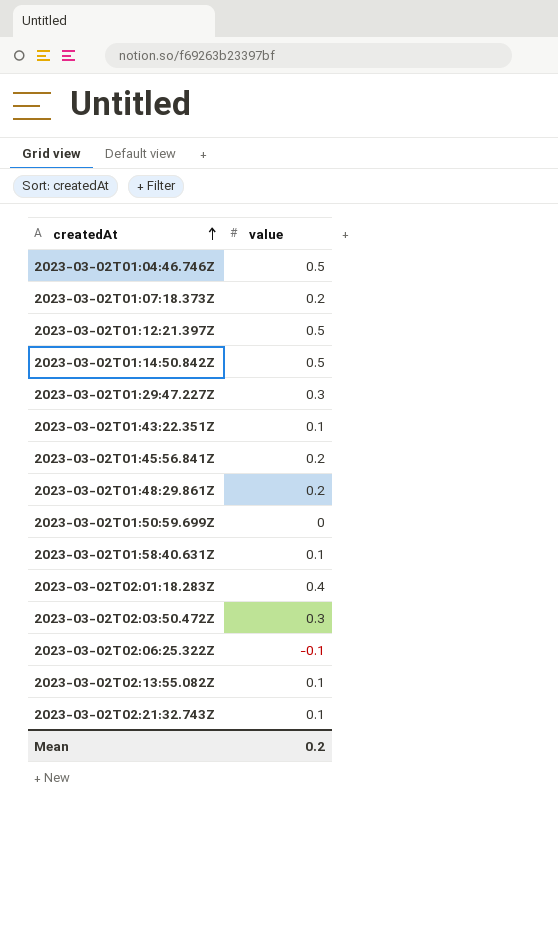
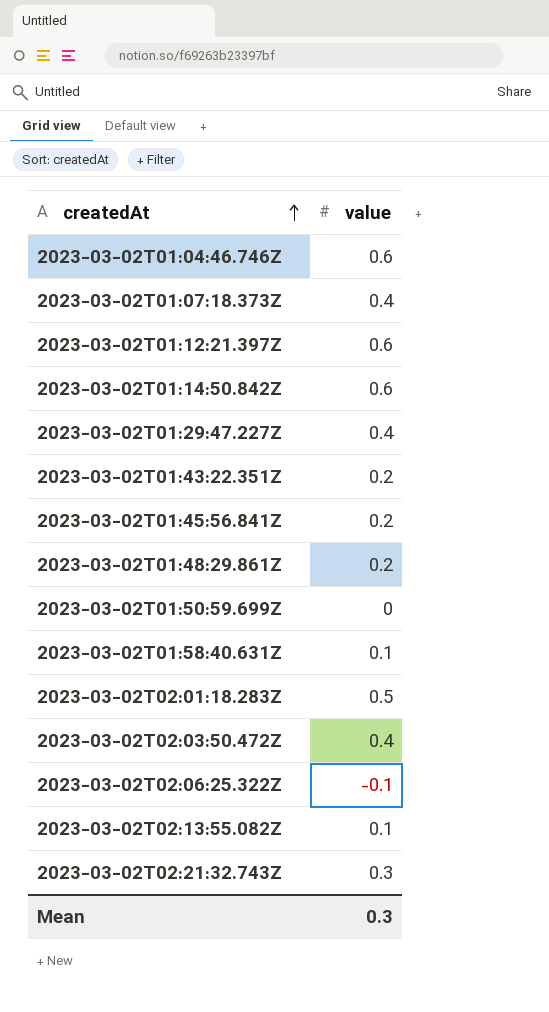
2023-03-02T01:04:46.746Z | value: 0.5 -> 0.6
2023-03-02T01:07:18.373Z | value: 0.2 -> 0.4
2023-03-02T01:12:21.397Z | value: 0.5 -> 0.6
2023-03-02T01:14:50.842Z | value: 0.5 -> 0.6
2023-03-02T01:29:47.227Z | value: 0.3 -> 0.4
2023-03-02T01:43:22.351Z | value: 0.1 -> 0.2
2023-03-02T02:01:18.283Z | value: 0.4 -> 0.5
2023-03-02T02:03:50.472Z | value: 0.3 -> 0.4
2023-03-02T02:21:32.743Z | value: 0.1 -> 0.3
Mean | value: 0.2 -> 0.3

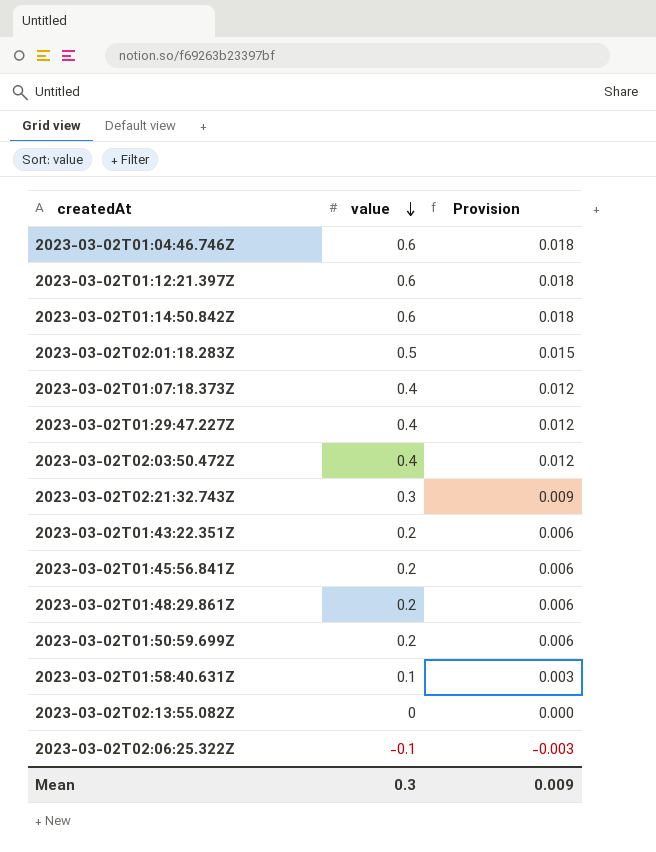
row order: createdAt ascending -> value descending
column Provision | formula: none -> [value] * 0.03
2023-03-02T01:50:59.699Z | value: 0 -> 0.2
2023-03-02T02:13:55.082Z | value: 0.1 -> 0

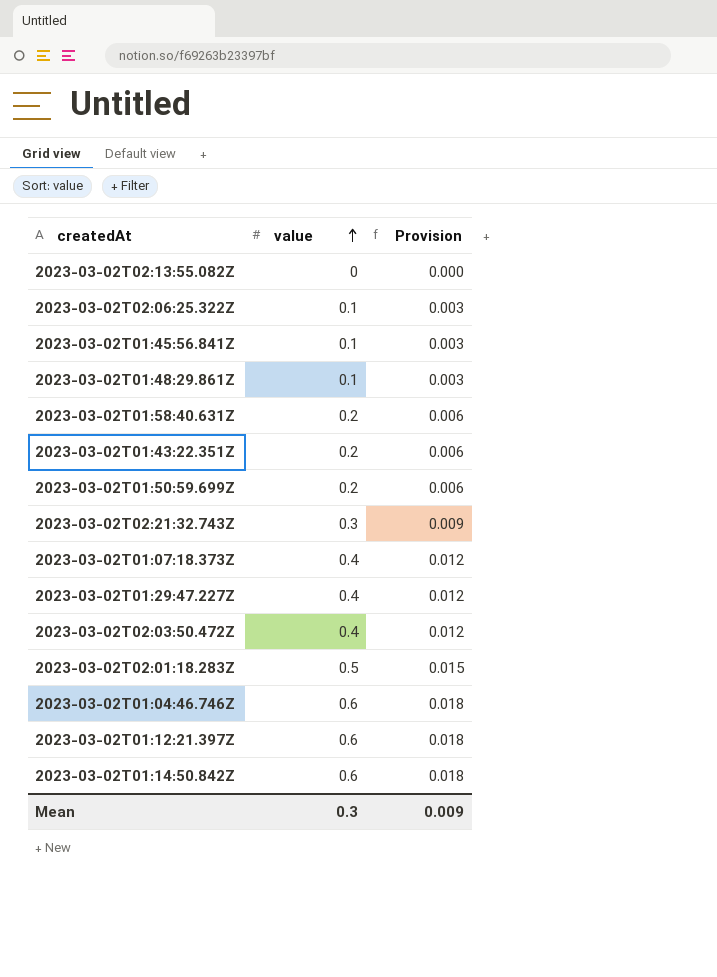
row order: value descending -> value ascending
2023-03-02T02:06:25.322Z | value: -0.1 -> 0.1
2023-03-02T02:06:25.322Z | Provision: -0.003 -> 0.003
2023-03-02T01:45:56.841Z | value: 0.2 -> 0.1
2023-03-02T01:45:56.841Z | Provision: 0.006 -> 0.003
2023-03-02T01:48:29.861Z | value: 0.2 -> 0.1
2023-03-02T01:48:29.861Z | Provision: 0.006 -> 0.003
2023-03-02T01:58:40.631Z | value: 0.1 -> 0.2
2023-03-02T01:58:40.631Z | Provision: 0.003 -> 0.006

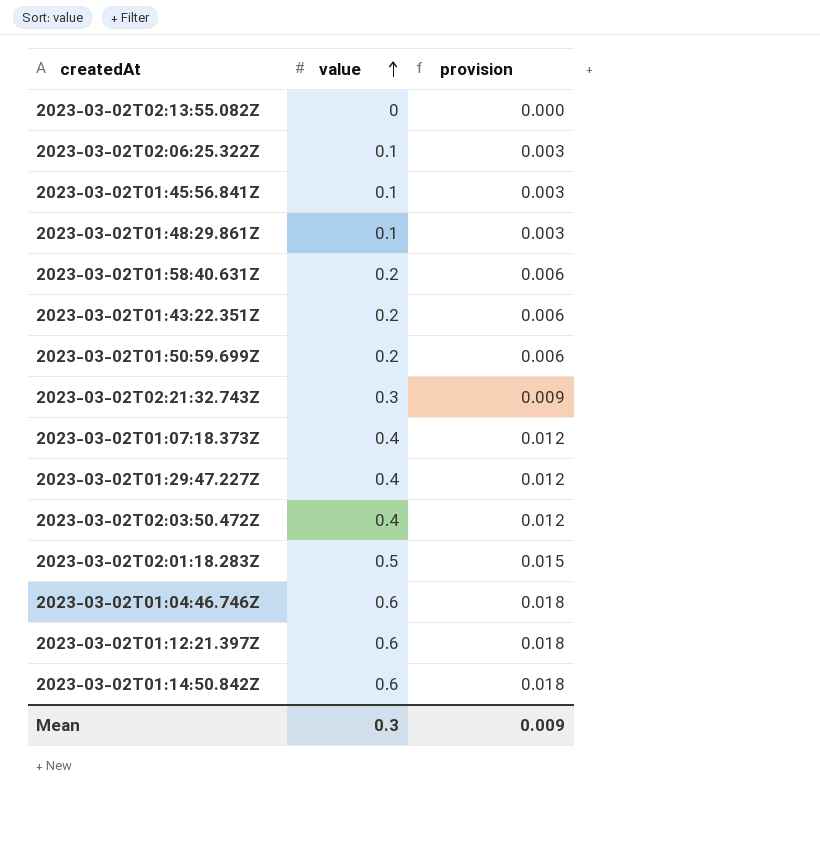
column name: Provision -> provision

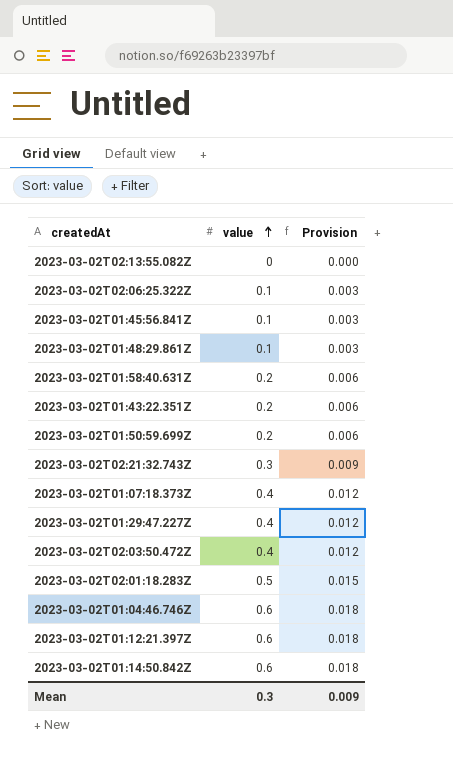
column name: provision -> Provision

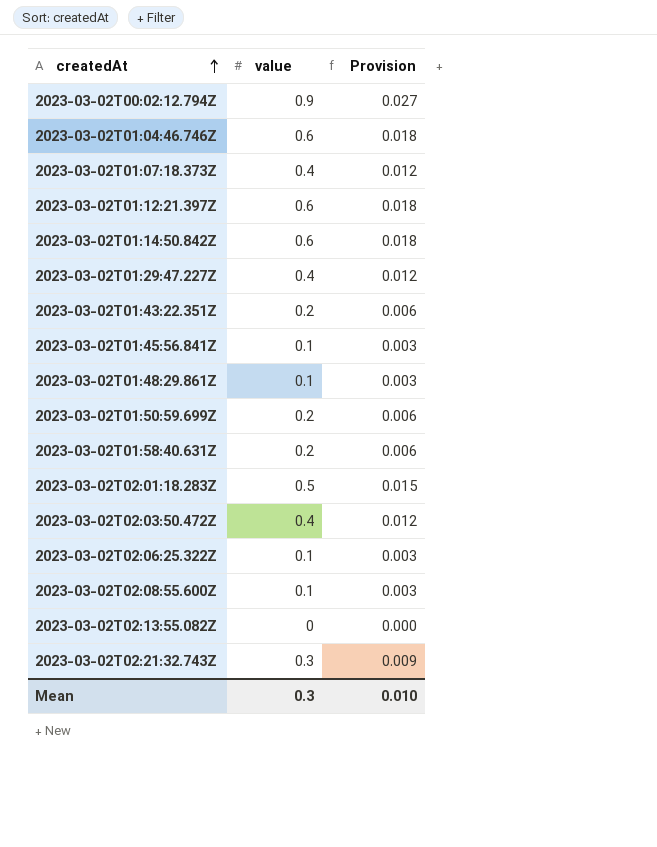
row order: value ascending -> createdAt ascending
row 2023-03-02T00:02:12.794Z: none -> 0.9 | 0.027
row 2023-03-02T02:08:55.600Z: none -> 0.1 | 0.003
Mean | Provision: 0.009 -> 0.010

